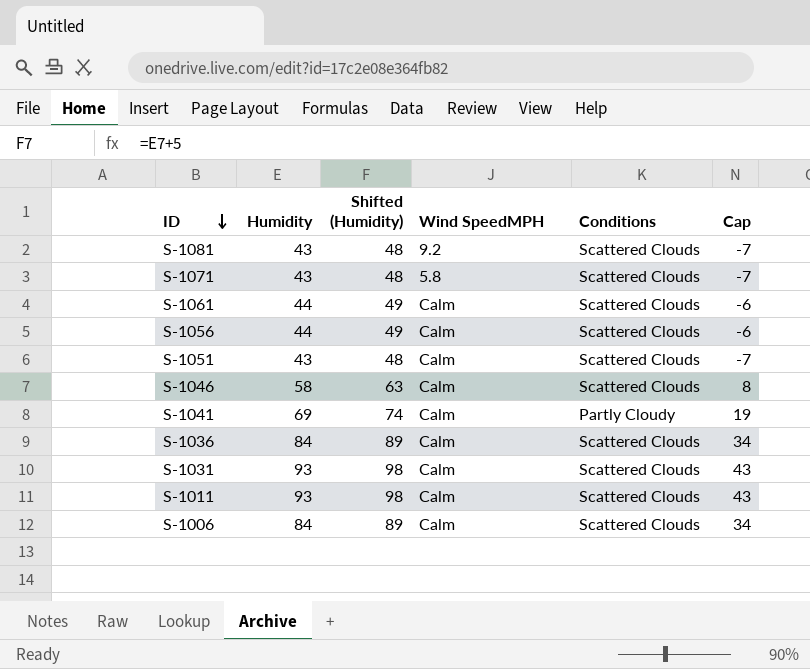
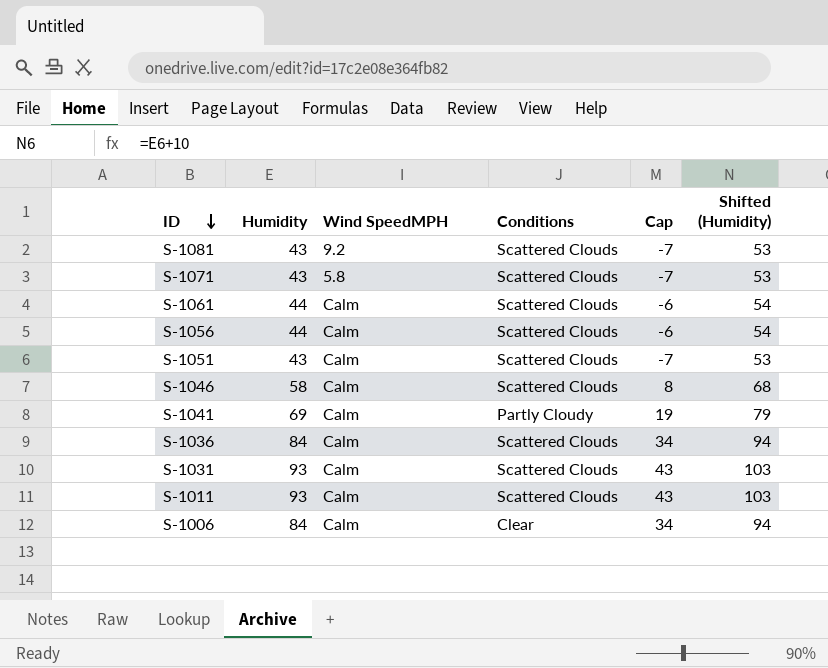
column Shifted (Humidity) | formula: [Humidity] + 5 -> [Humidity] + 10
column Shifted (Humidity) | position: 3 -> 6
S-1006 | Conditions: Scattered Clouds -> Clear

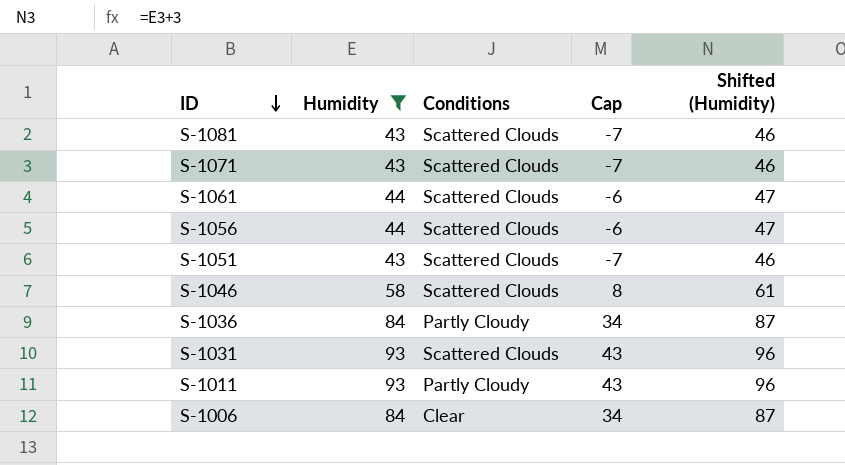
filter: none -> Humidity != 69
column Wind SpeedMPH | position: 3 -> none
column Shifted (Humidity) | formula: [Humidity] + 10 -> [Humidity] + 3
S-1036 | Conditions: Scattered Clouds -> Partly Cloudy
S-1011 | Conditions: Scattered Clouds -> Partly Cloudy

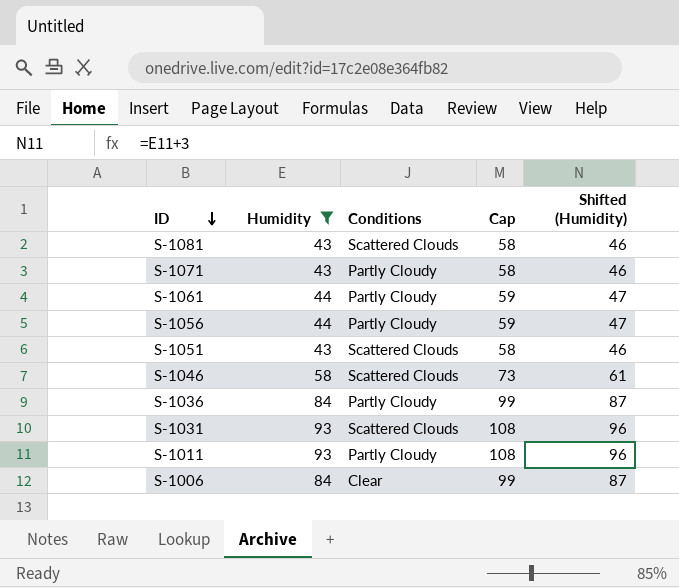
column Cap | formula: [Humidity] - 50 -> [Humidity] + 15
S-1071 | Conditions: Scattered Clouds -> Partly Cloudy
S-1061 | Conditions: Scattered Clouds -> Partly Cloudy
S-1056 | Conditions: Scattered Clouds -> Partly Cloudy

